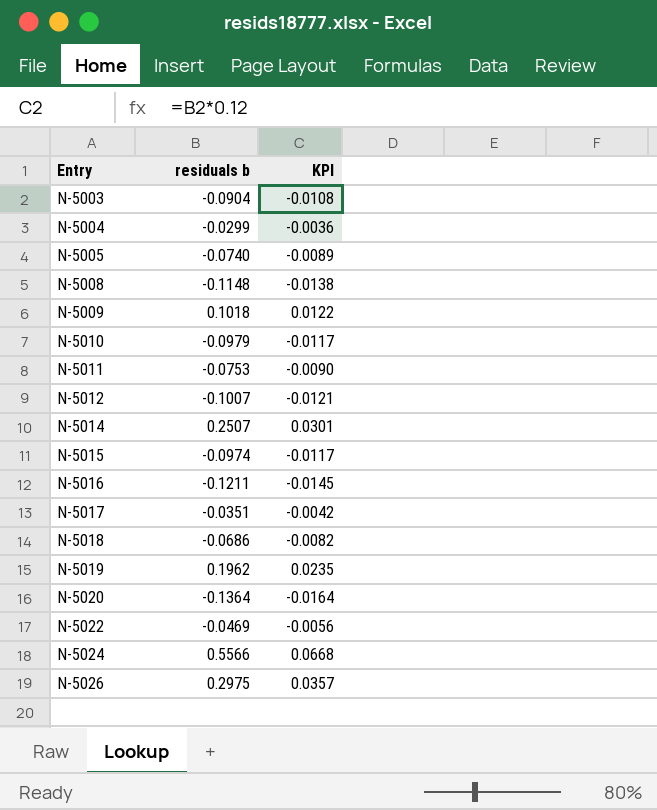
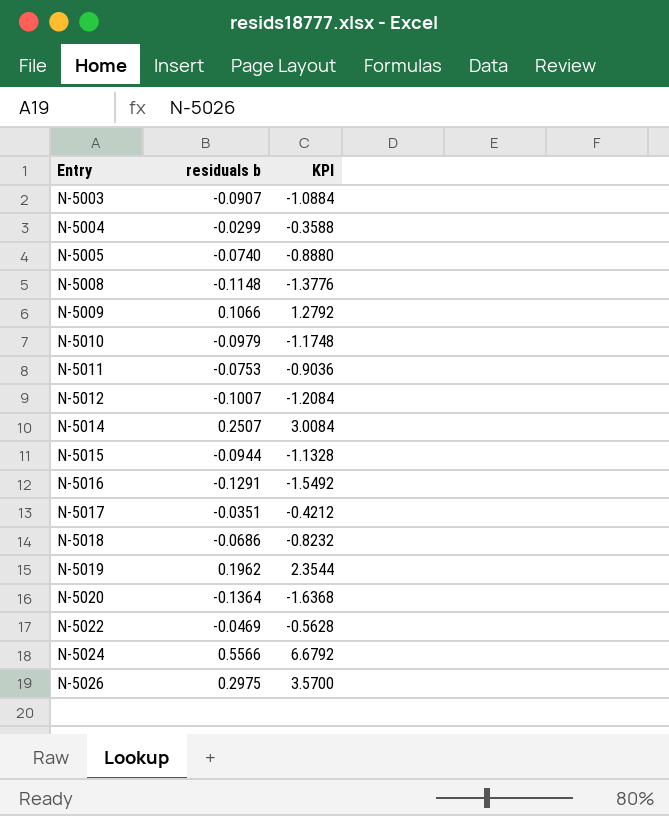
column KPI | formula: [residuals b] * 0.12 -> [residuals b] * 12
N-5003 | residuals b: -0.0904 -> -0.0907
N-5009 | residuals b: 0.1018 -> 0.1066
N-5015 | residuals b: -0.0974 -> -0.0944
N-5016 | residuals b: -0.1211 -> -0.1291

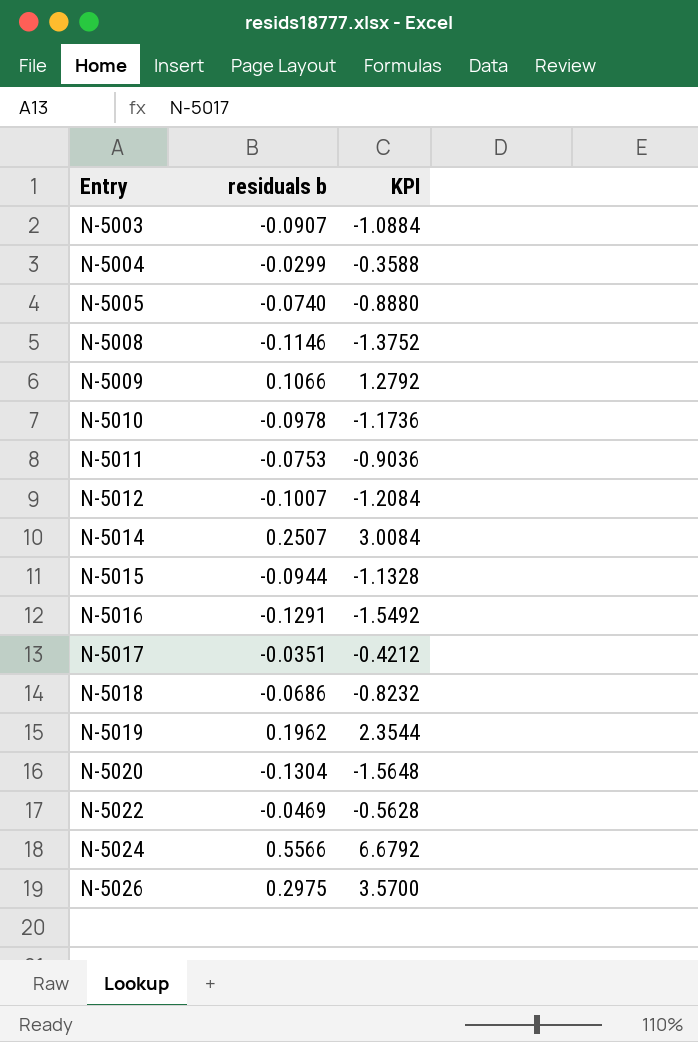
N-5008 | residuals b: -0.1148 -> -0.1146
N-5008 | KPI: -1.3776 -> -1.3752
N-5010 | residuals b: -0.0979 -> -0.0978
N-5010 | KPI: -1.1748 -> -1.1736
N-5020 | residuals b: -0.1364 -> -0.1304
N-5020 | KPI: -1.6368 -> -1.5648

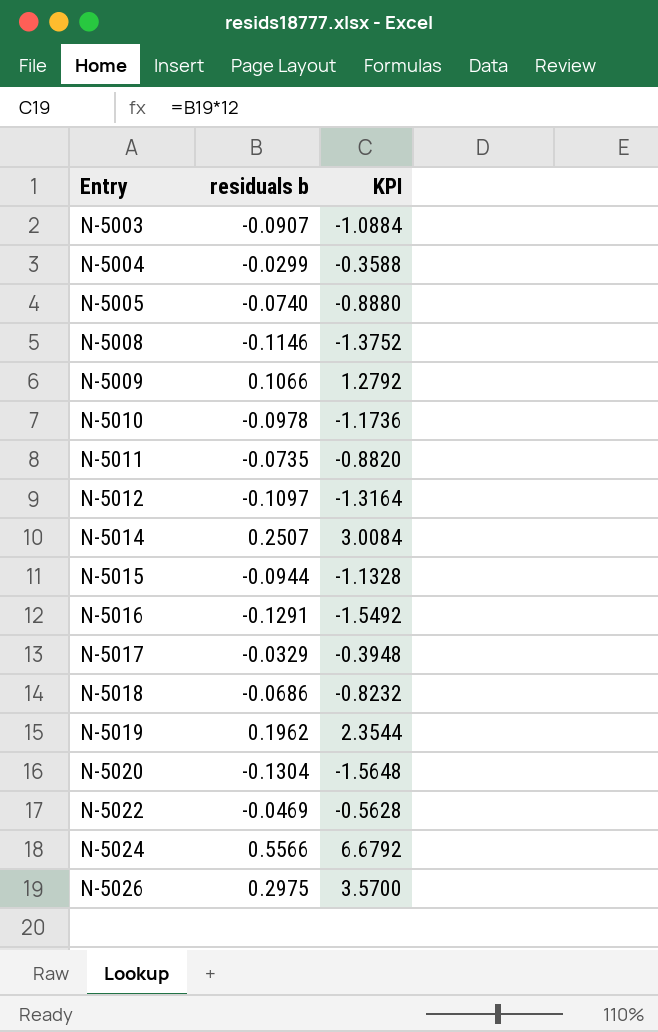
N-5011 | residuals b: -0.0753 -> -0.0735
N-5011 | KPI: -0.9036 -> -0.8820
N-5012 | residuals b: -0.1007 -> -0.1097
N-5012 | KPI: -1.2084 -> -1.3164
N-5017 | residuals b: -0.0351 -> -0.0329
N-5017 | KPI: -0.4212 -> -0.3948

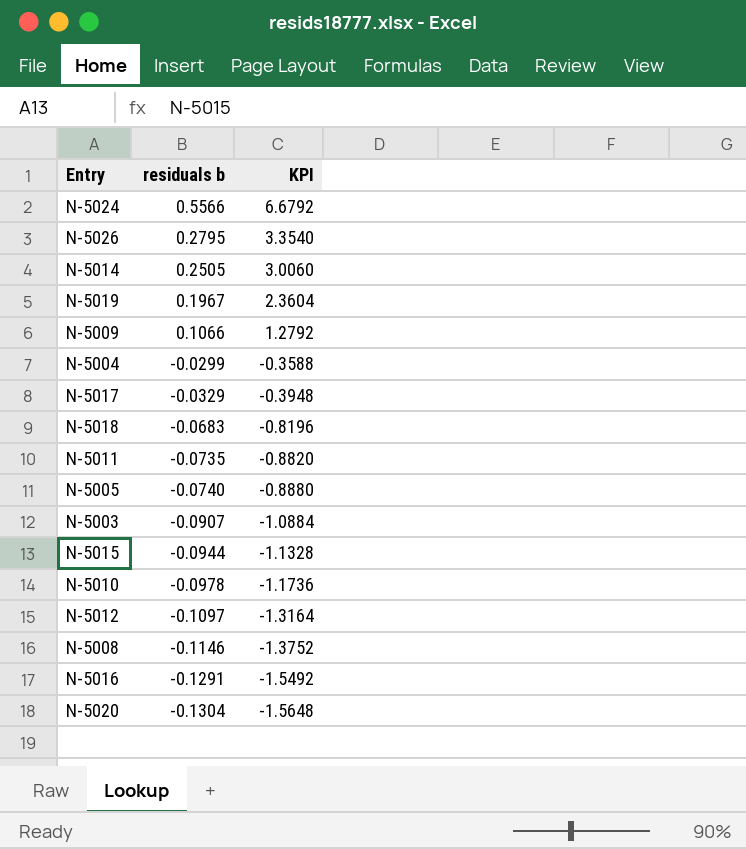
row order: Entry ascending -> residuals b descending
row N-5022: -0.0469 | -0.5628 -> none
N-5026 | residuals b: 0.2975 -> 0.2795
N-5026 | KPI: 3.5700 -> 3.3540
N-5014 | residuals b: 0.2507 -> 0.2505
N-5014 | KPI: 3.0084 -> 3.0060
N-5019 | residuals b: 0.1962 -> 0.1967
N-5019 | KPI: 2.3544 -> 2.3604
N-5018 | residuals b: -0.0686 -> -0.0683
N-5018 | KPI: -0.8232 -> -0.8196

